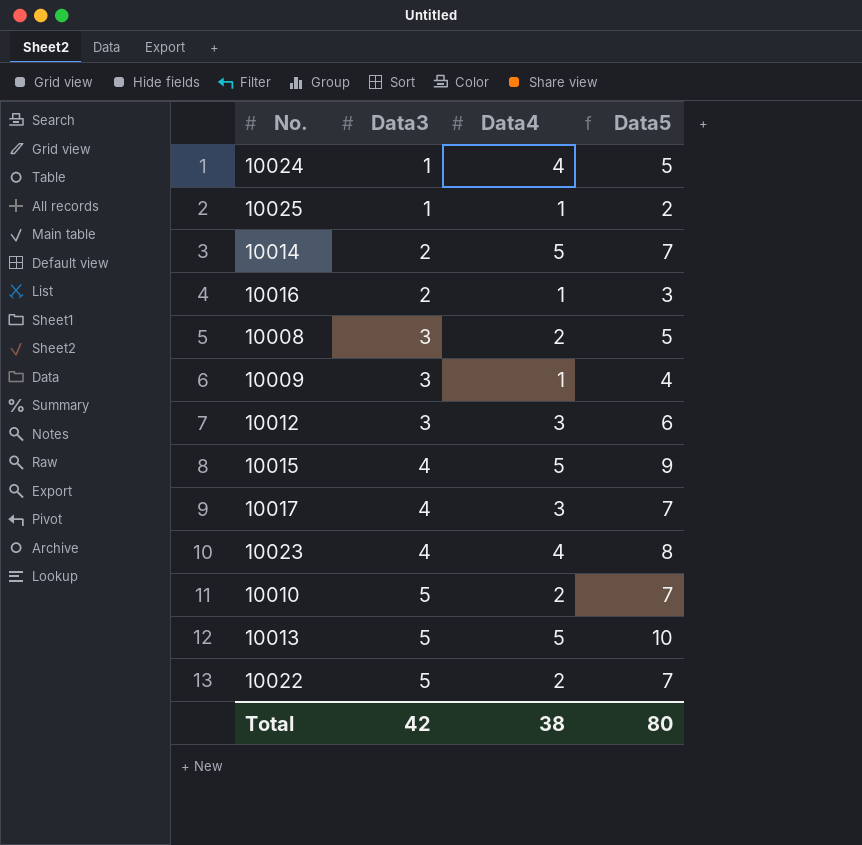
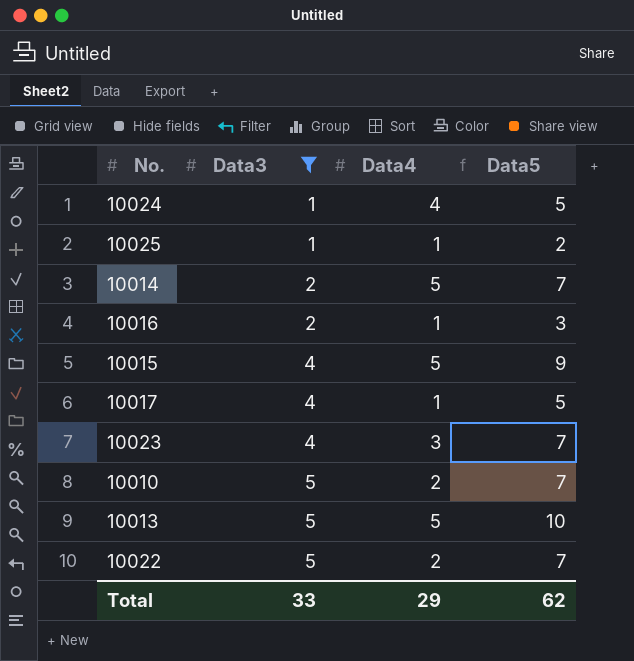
filter: none -> Data3 != 3
10017 | Data4: 3 -> 1
10017 | Data5: 7 -> 5
10023 | Data4: 4 -> 3
10023 | Data5: 8 -> 7
Total | Data3: 42 -> 33
Total | Data4: 38 -> 29
Total | Data5: 80 -> 62

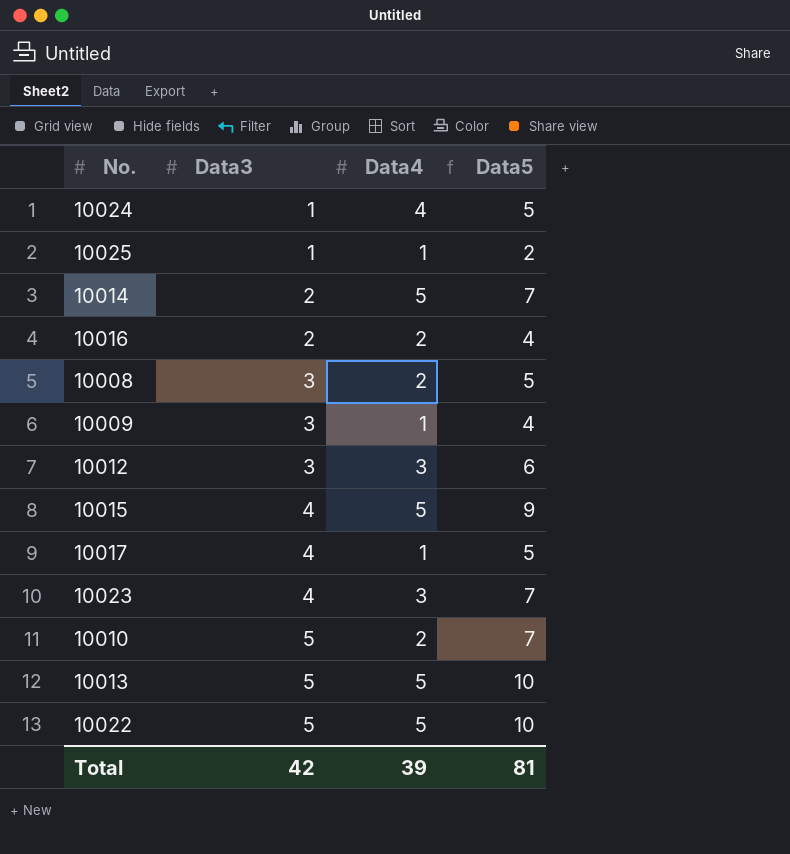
filter: Data3 != 3 -> none
10016 | Data4: 1 -> 2
10016 | Data5: 3 -> 4
10022 | Data4: 2 -> 5
10022 | Data5: 7 -> 10
Total | Data3: 33 -> 42
Total | Data4: 29 -> 39
Total | Data5: 62 -> 81

